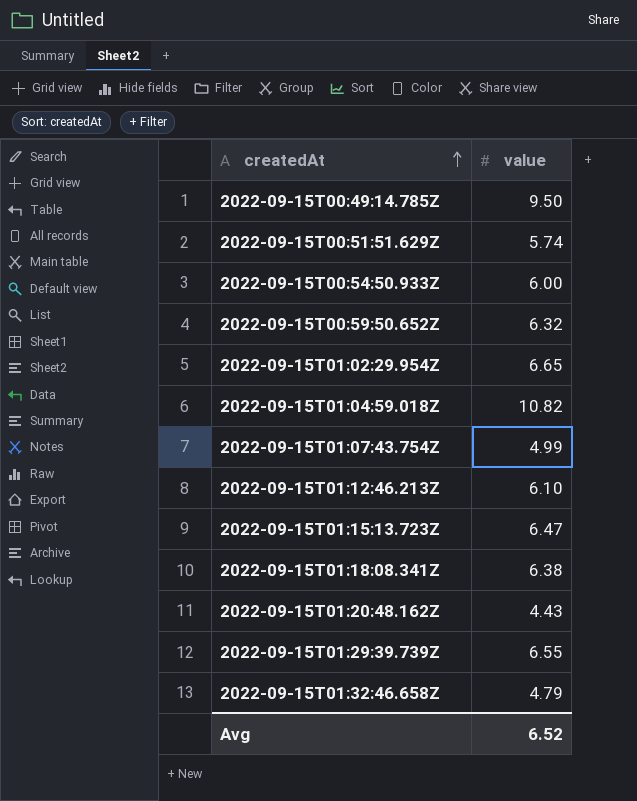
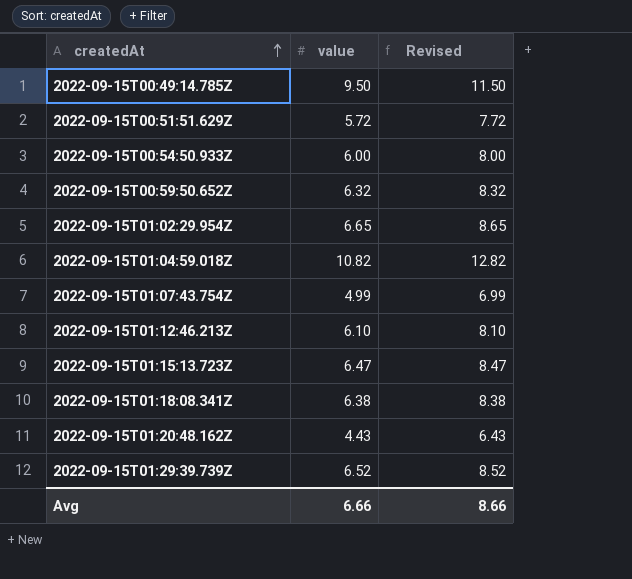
column Revised | formula: none -> [value] + 2
row 2022-09-15T01:32:46.658Z: 4.79 -> none
2022-09-15T00:51:51.629Z | value: 5.74 -> 5.72
2022-09-15T01:29:39.739Z | value: 6.55 -> 6.52
Avg | value: 6.52 -> 6.66

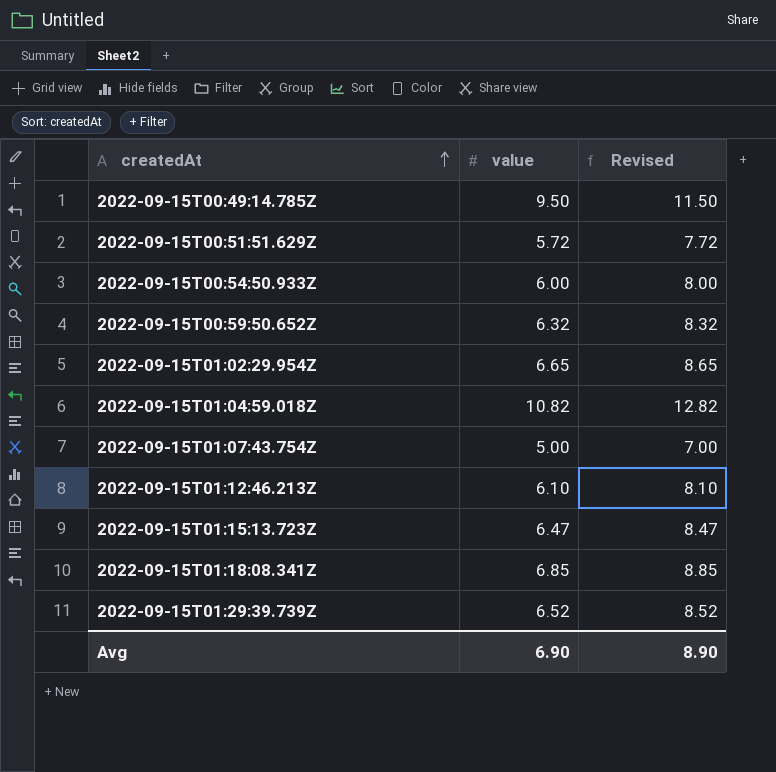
row 2022-09-15T01:20:48.162Z: 4.43 | 6.43 -> none
2022-09-15T01:07:43.754Z | value: 4.99 -> 5.00
2022-09-15T01:07:43.754Z | Revised: 6.99 -> 7.00
2022-09-15T01:18:08.341Z | value: 6.38 -> 6.85
2022-09-15T01:18:08.341Z | Revised: 8.38 -> 8.85
Avg | value: 6.66 -> 6.90
Avg | Revised: 8.66 -> 8.90

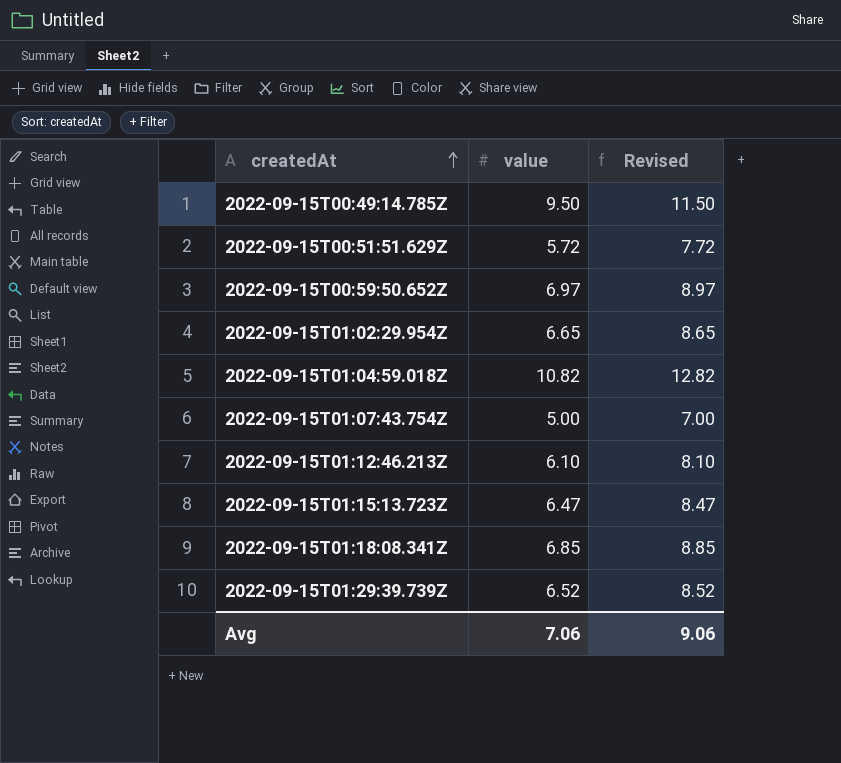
row 2022-09-15T00:54:50.933Z: 6.00 | 8.00 -> none
2022-09-15T00:59:50.652Z | value: 6.32 -> 6.97
2022-09-15T00:59:50.652Z | Revised: 8.32 -> 8.97
Avg | value: 6.90 -> 7.06
Avg | Revised: 8.90 -> 9.06

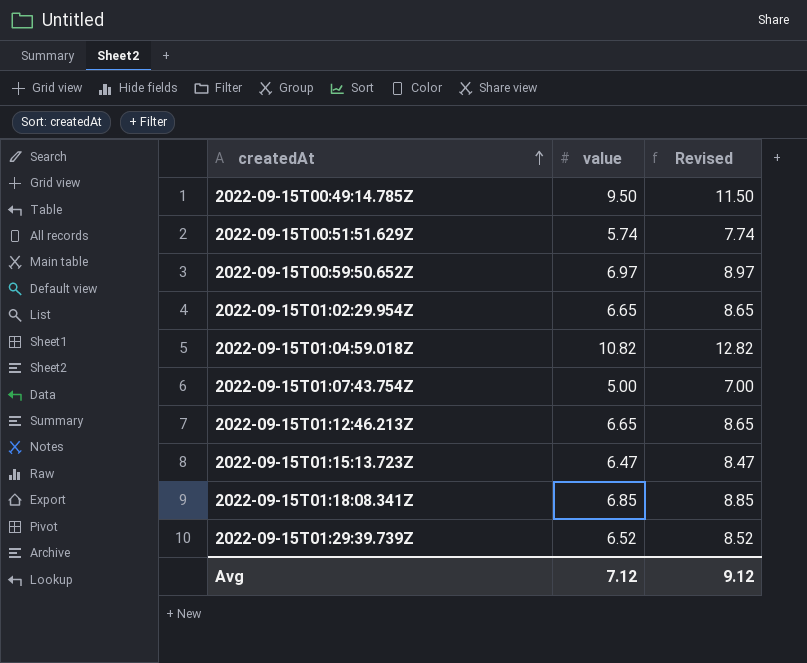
2022-09-15T00:51:51.629Z | value: 5.72 -> 5.74
2022-09-15T00:51:51.629Z | Revised: 7.72 -> 7.74
2022-09-15T01:12:46.213Z | value: 6.10 -> 6.65
2022-09-15T01:12:46.213Z | Revised: 8.10 -> 8.65
Avg | value: 7.06 -> 7.12
Avg | Revised: 9.06 -> 9.12

